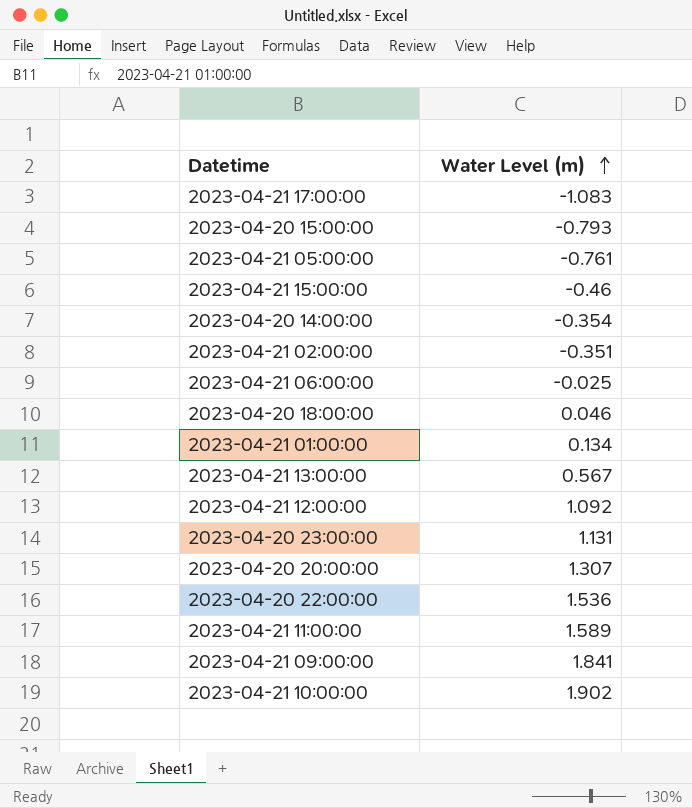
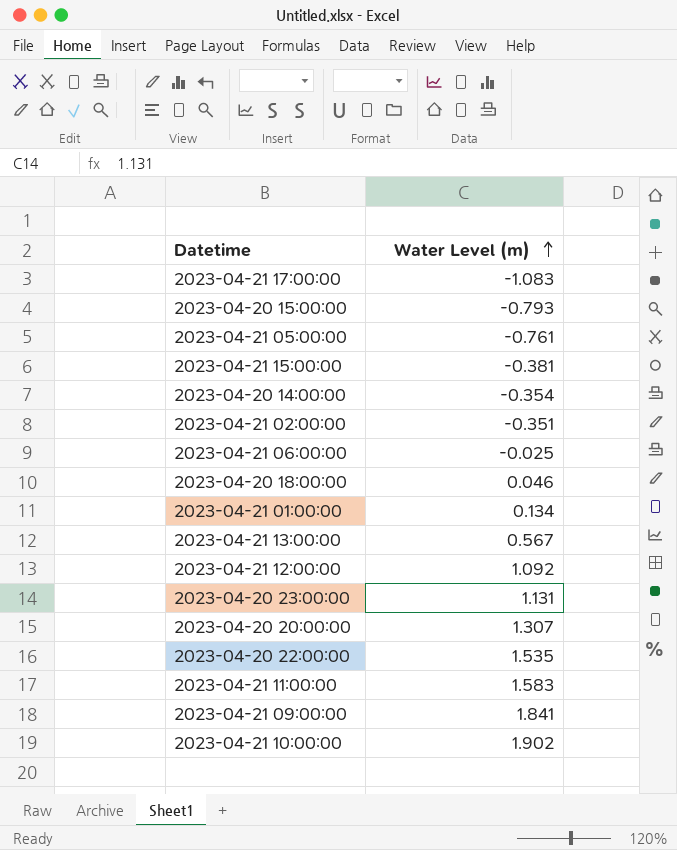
2023-04-21 15:00:00 | Water Level (m): -0.46 -> -0.381
2023-04-20 22:00:00 | Water Level (m): 1.536 -> 1.535
2023-04-21 11:00:00 | Water Level (m): 1.589 -> 1.583

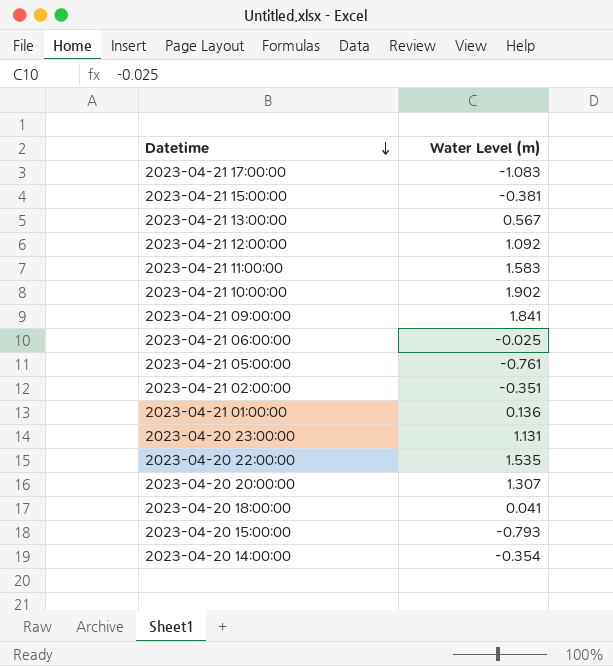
row order: Water Level (m) ascending -> Datetime descending
2023-04-21 01:00:00 | Water Level (m): 0.134 -> 0.136
2023-04-20 18:00:00 | Water Level (m): 0.046 -> 0.041

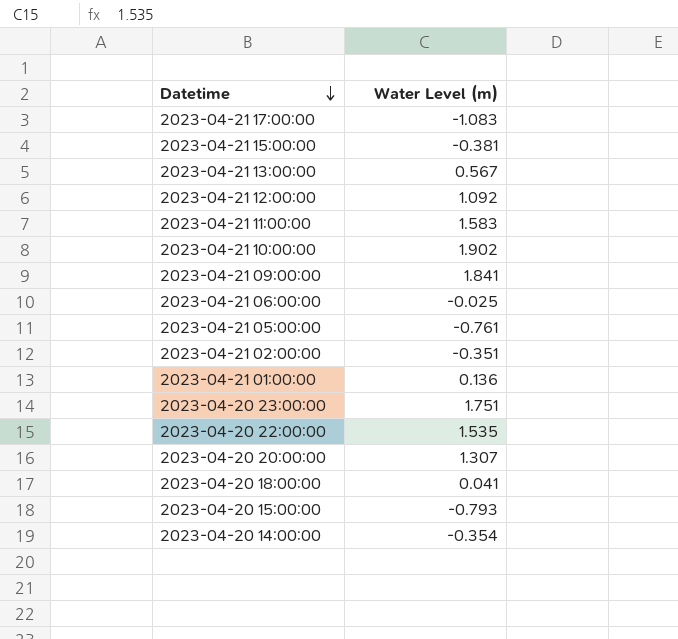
2023-04-20 23:00:00 | Water Level (m): 1.131 -> 1.751

